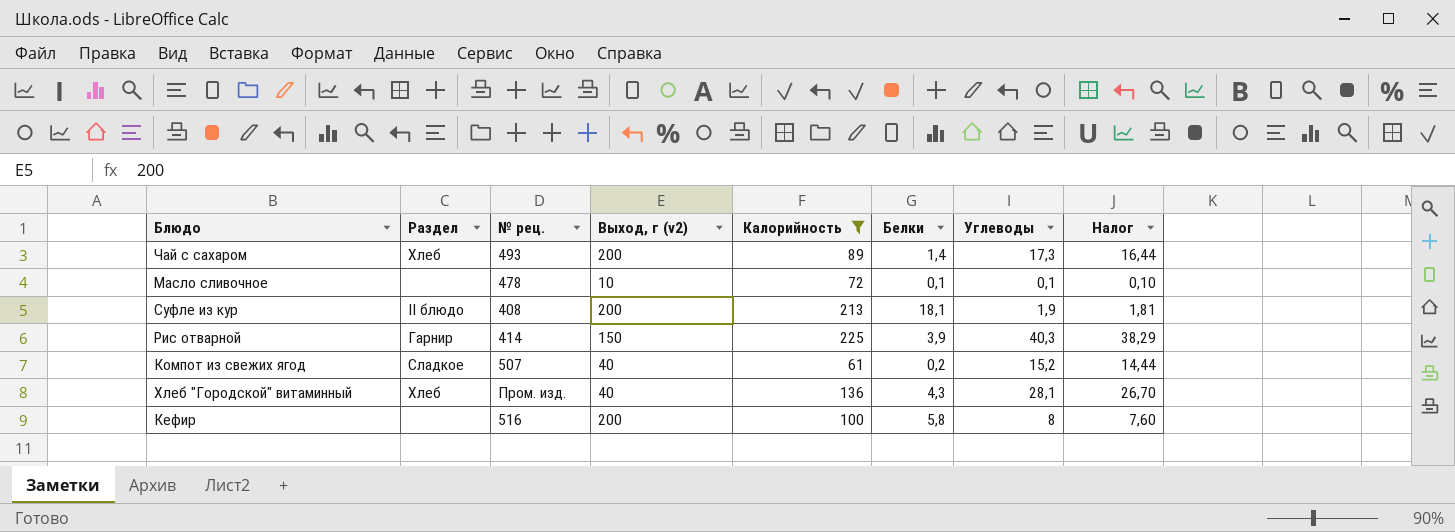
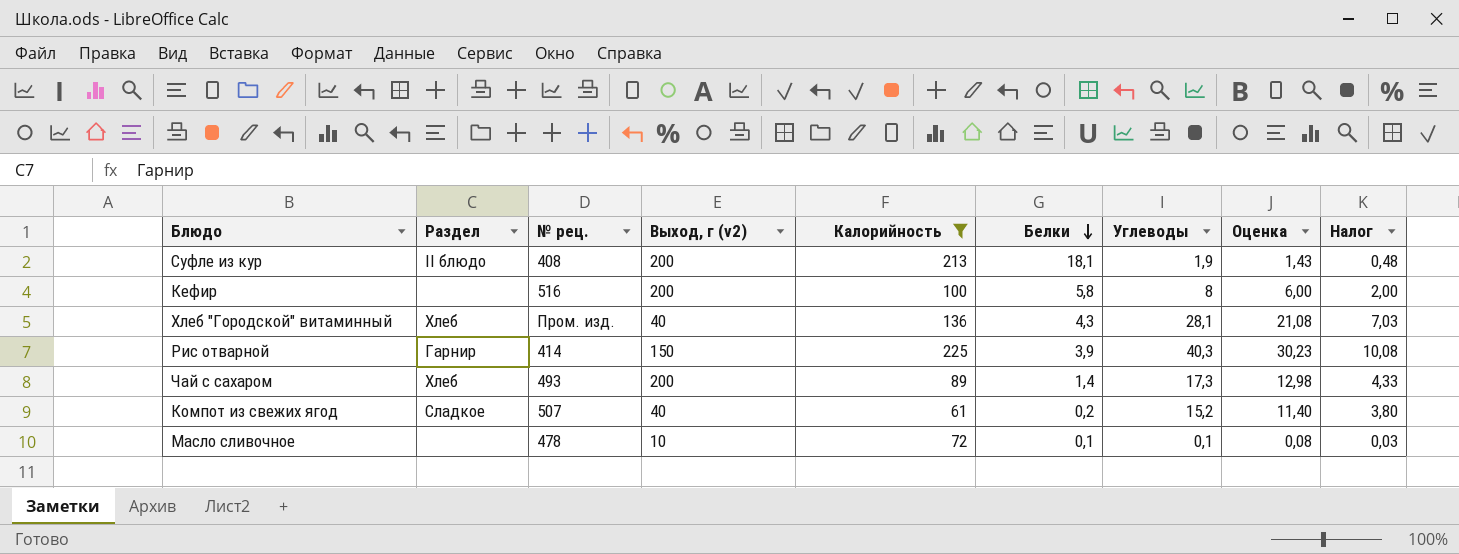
row order: none -> Белки descending
column Оценка | formula: none -> [Углеводы] * 0,75
column Налог | formula: [Углеводы] * 0,95 -> [Углеводы] * 0,25

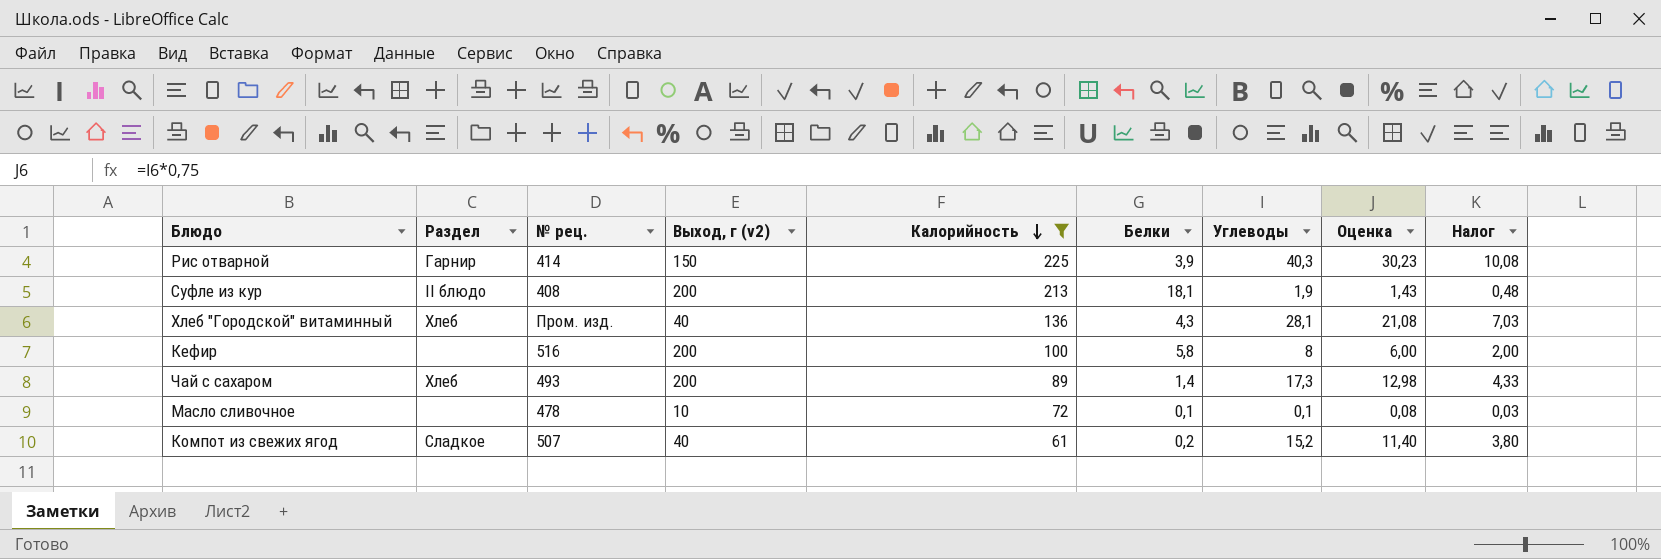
row order: Белки descending -> Калорийность descending

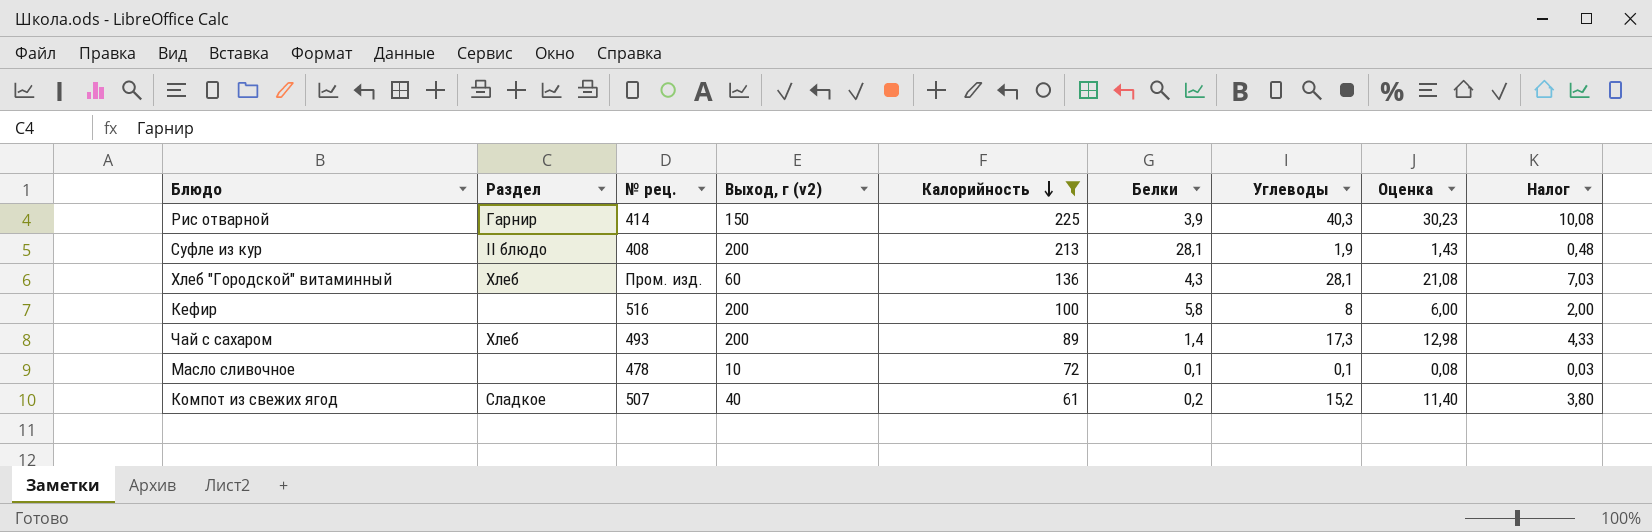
Суфле из кур | Белки: 18,1 -> 28,1
Хлеб "Городской" витаминный | Выход, г (v2): 40 -> 60

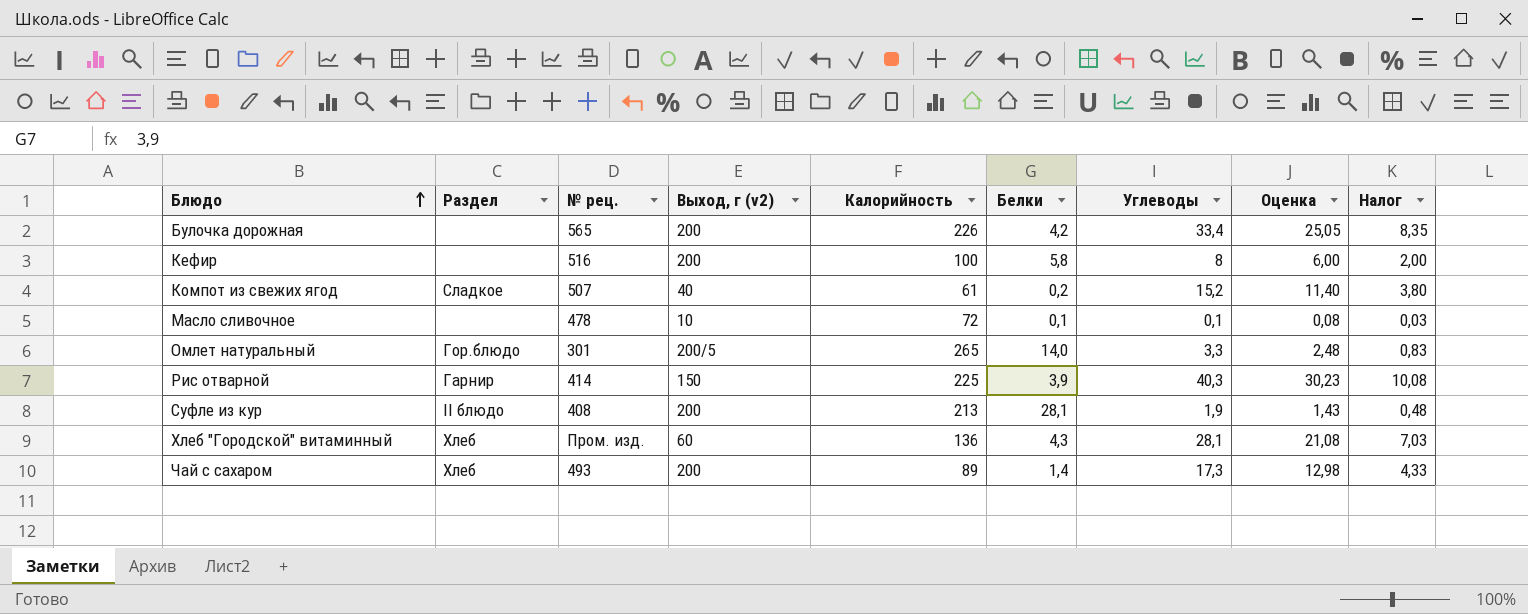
filter: Калорийность <= 225 -> none
row order: Калорийность descending -> Блюдо ascending

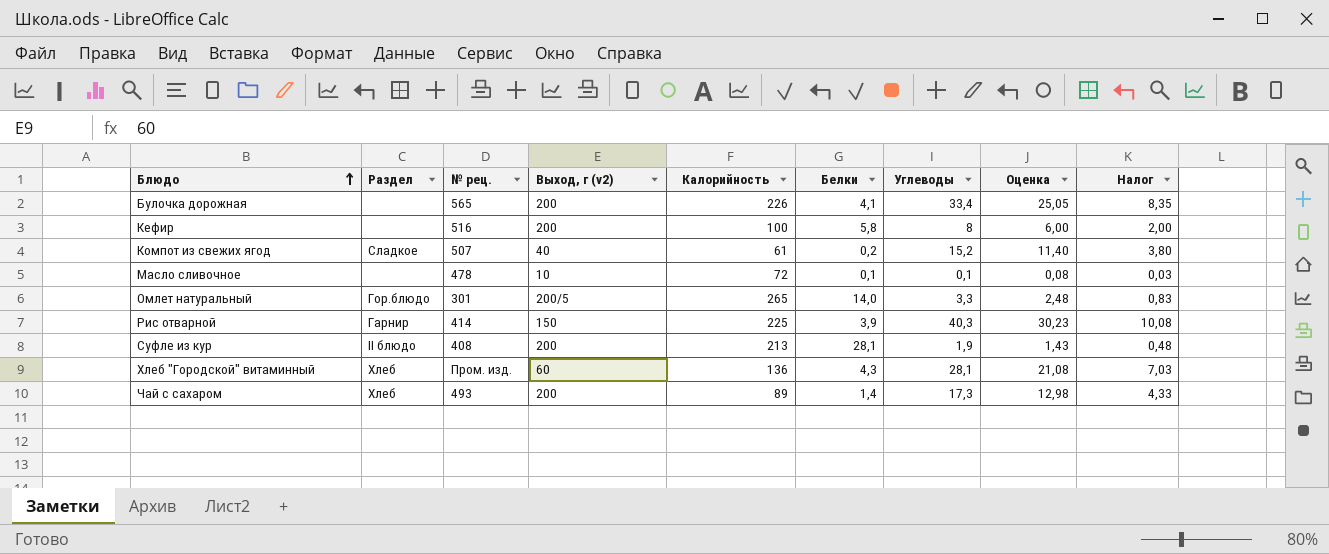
Булочка дорожная | Белки: 4,2 -> 4,1

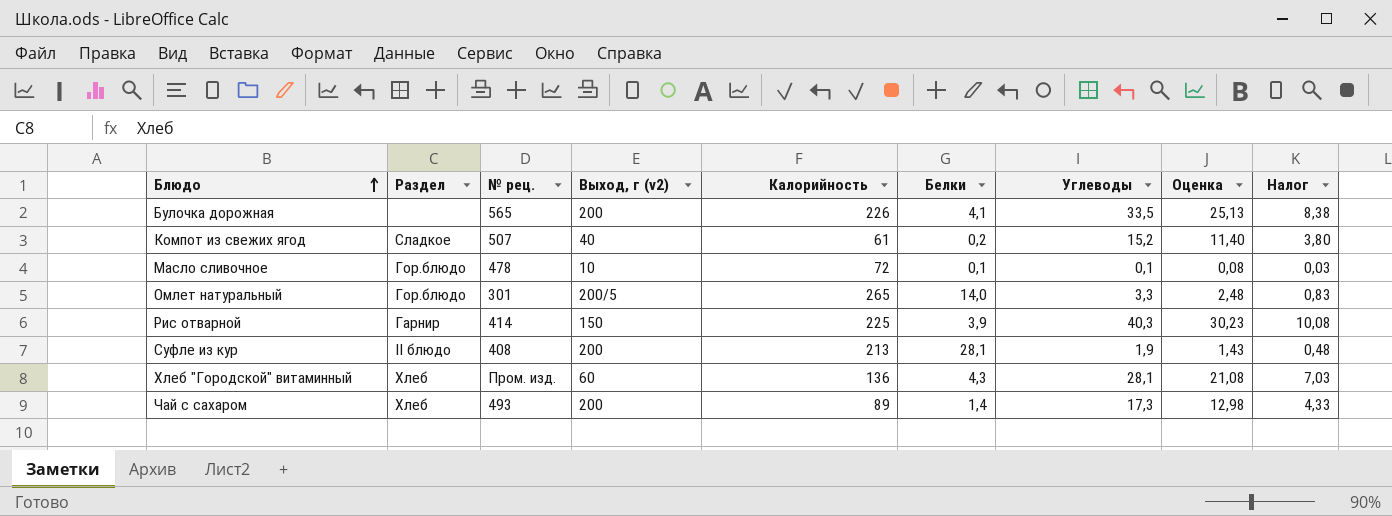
row Кефир: none | 516 | 200 | 100 | 5,8 | 8 | 6,00 | 2,00 -> none
Булочка дорожная | Углеводы: 33,4 -> 33,5
Булочка дорожная | Оценка: 25,05 -> 25,13
Булочка дорожная | Налог: 8,35 -> 8,38
Масло сливочное | Раздел: none -> Гор.блюдо

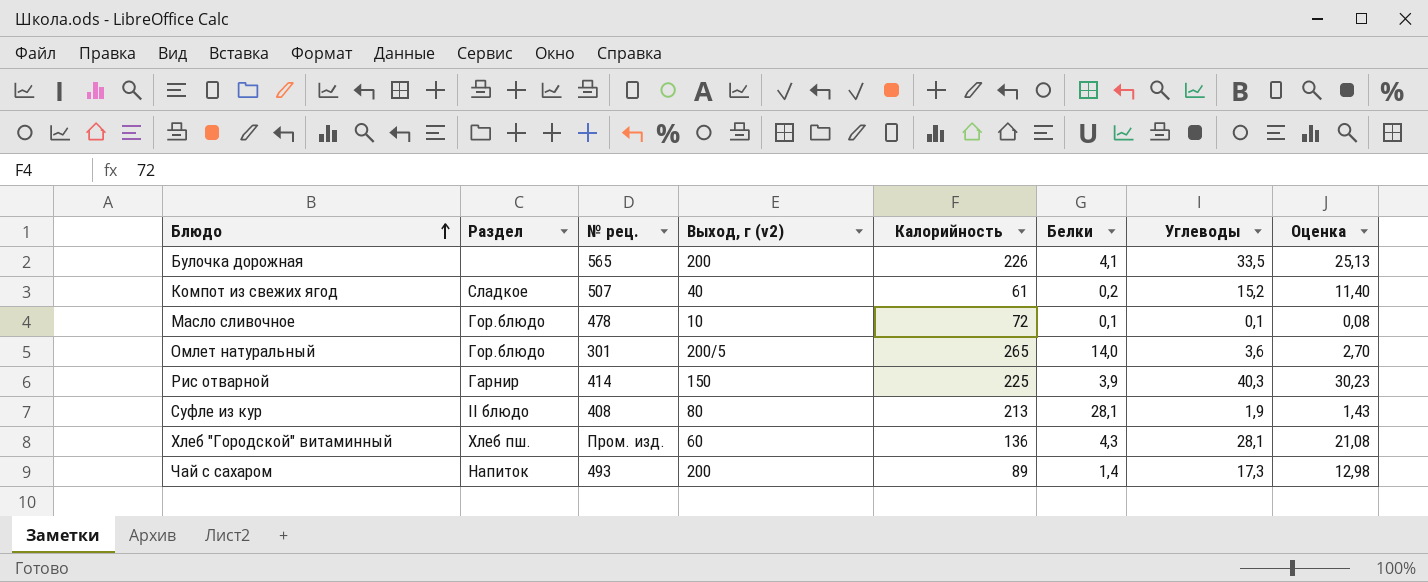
column Налог | formula: [Углеводы] * 0,25 -> none
Омлет натуральный | Углеводы: 3,3 -> 3,6
Омлет натуральный | Оценка: 2,48 -> 2,70
Суфле из кур | Выход, г (v2): 200 -> 80
Хлеб "Городской" витаминный | Раздел: Хлеб -> Хлеб пш.
Чай с сахаром | Раздел: Хлеб -> Напиток

